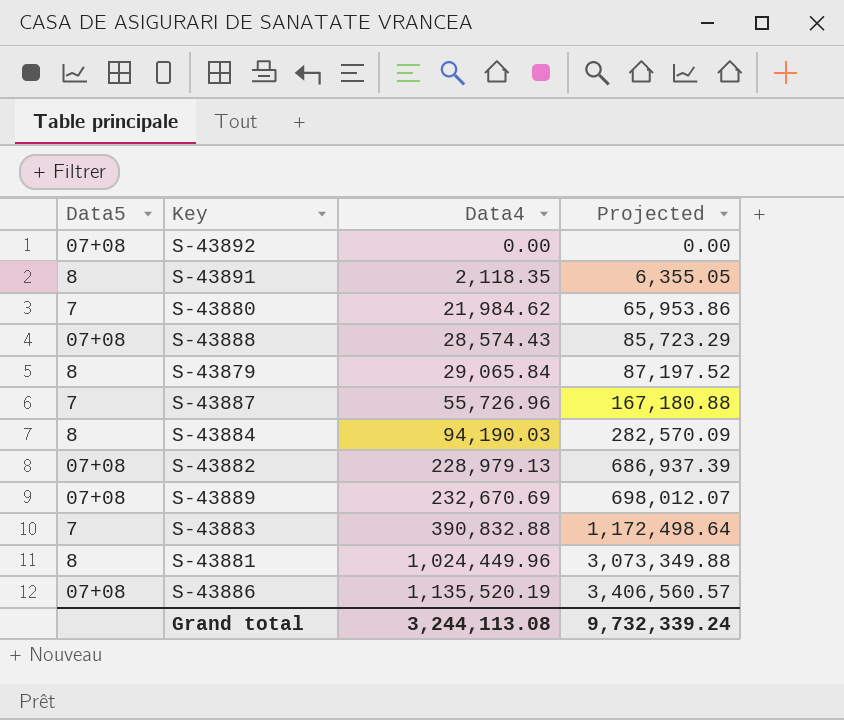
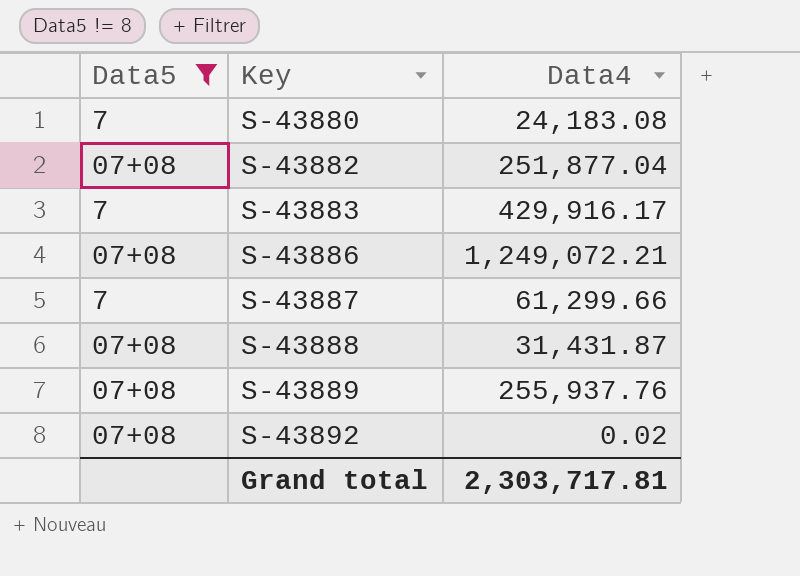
filter: none -> Data5 != 8
row order: Data4 ascending -> Key ascending
column Projected | formula: [Data4] * 3 -> none
S-43880 | Data4: 21,984.62 -> 24,183.08
S-43882 | Data4: 228,979.13 -> 251,877.04
S-43883 | Data4: 390,832.88 -> 429,916.17
S-43886 | Data4: 1,135,520.19 -> 1,249,072.21
S-43887 | Data4: 55,726.96 -> 61,299.66
S-43888 | Data4: 28,574.43 -> 31,431.87
S-43889 | Data4: 232,670.69 -> 255,937.76
S-43892 | Data4: 0.00 -> 0.02
Grand total | Data4: 3,244,113.08 -> 2,303,717.81

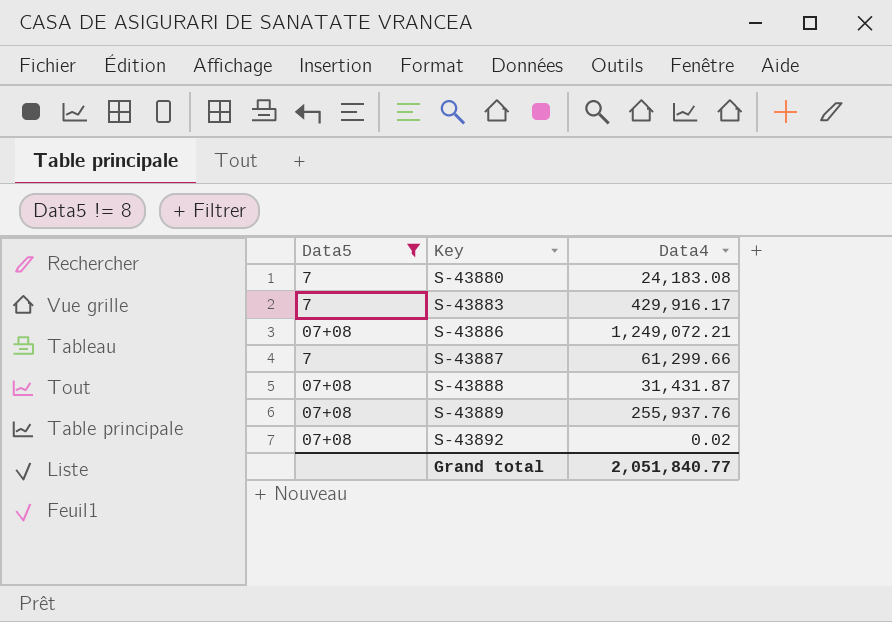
row S-43882: 07+08 | 251,877.04 -> none
Grand total | Data4: 2,303,717.81 -> 2,051,840.77

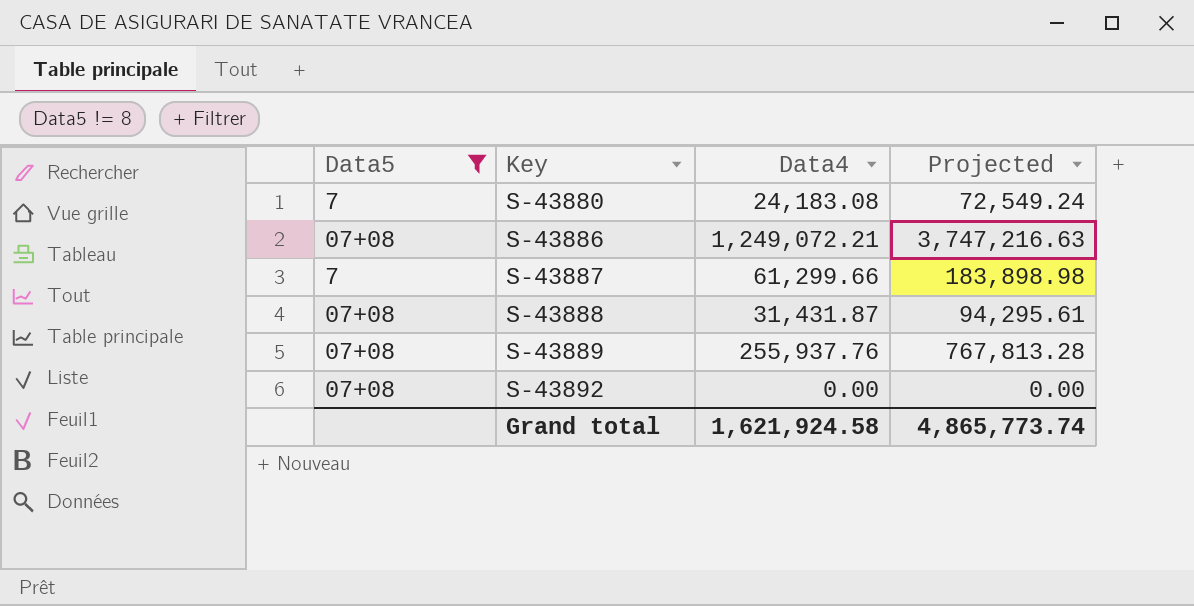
column Projected | formula: none -> [Data4] * 3
row S-43883: 7 | 429,916.17 -> none
S-43892 | Data4: 0.02 -> 0.00
Grand total | Data4: 2,051,840.77 -> 1,621,924.58

